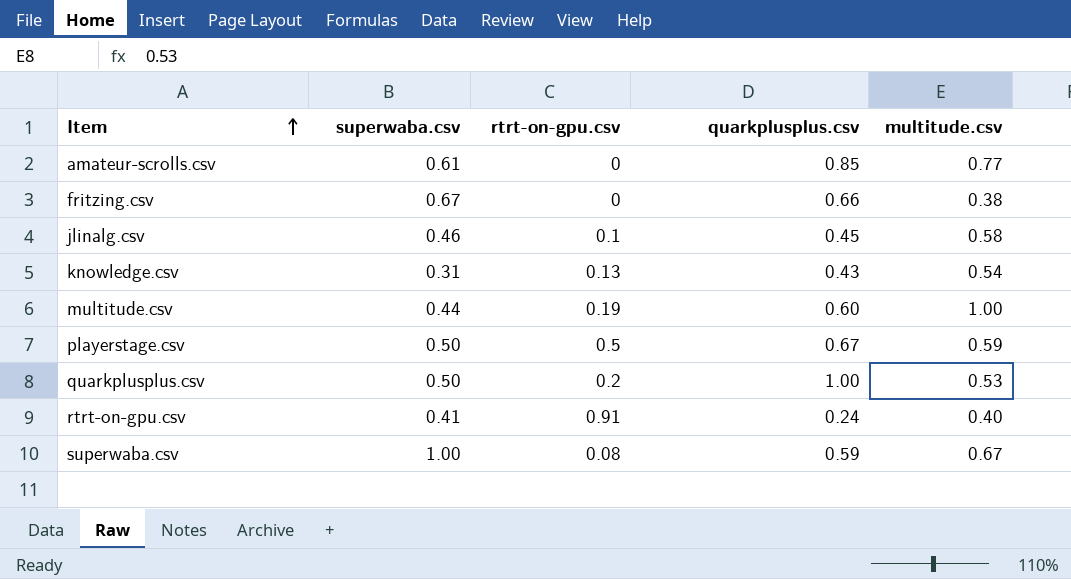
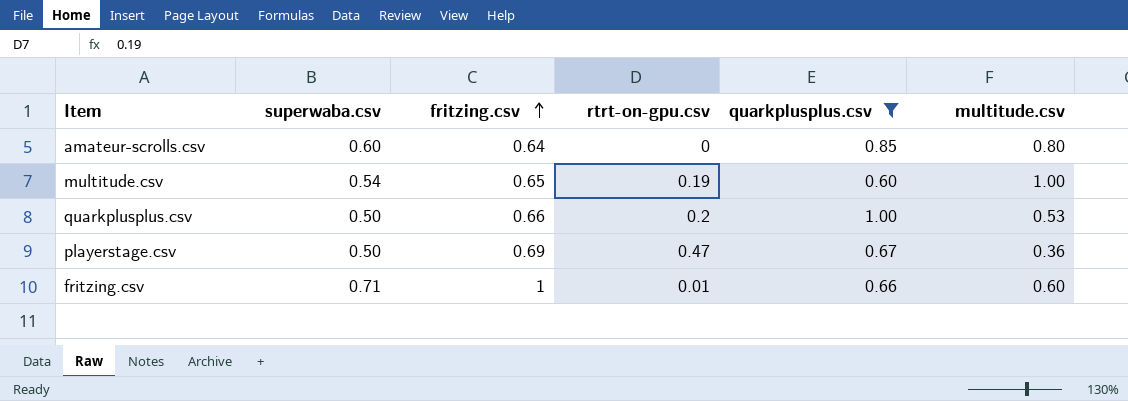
filter: none -> quarkplusplus.csv >= 0.60
row order: Item ascending -> fritzing.csv ascending
column fritzing.csv | position: none -> 3
amateur-scrolls.csv | superwaba.csv: 0.61 -> 0.60
amateur-scrolls.csv | multitude.csv: 0.77 -> 0.80
multitude.csv | superwaba.csv: 0.44 -> 0.54
playerstage.csv | rtrt-on-gpu.csv: 0.5 -> 0.47
playerstage.csv | multitude.csv: 0.59 -> 0.36
fritzing.csv | superwaba.csv: 0.67 -> 0.71
fritzing.csv | rtrt-on-gpu.csv: 0 -> 0.01
fritzing.csv | multitude.csv: 0.38 -> 0.60

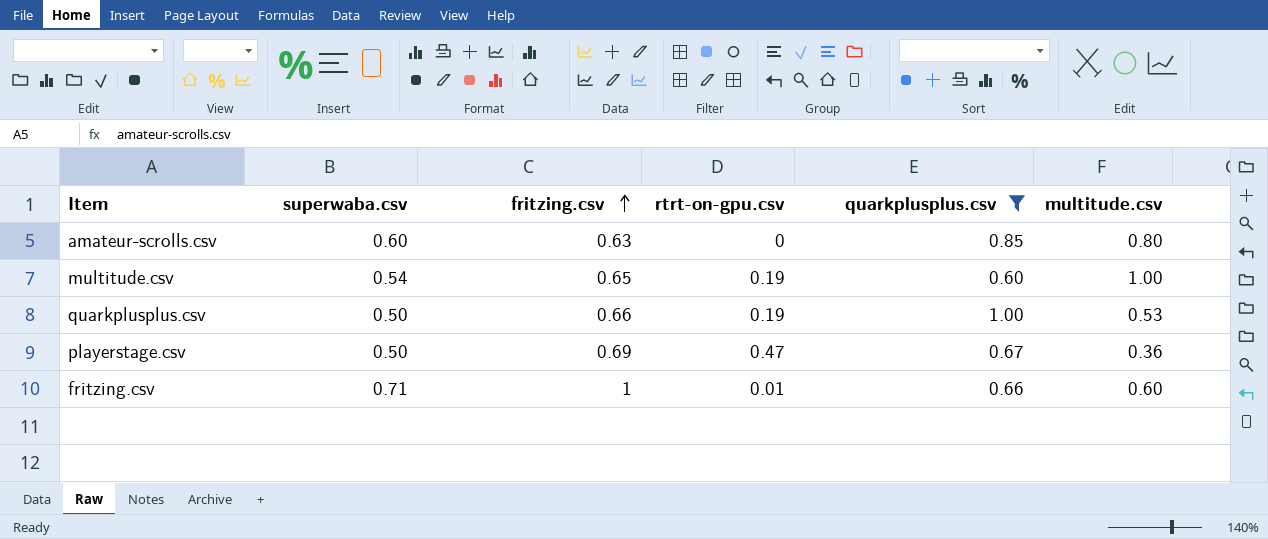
amateur-scrolls.csv | fritzing.csv: 0.64 -> 0.63
quarkplusplus.csv | rtrt-on-gpu.csv: 0.2 -> 0.19

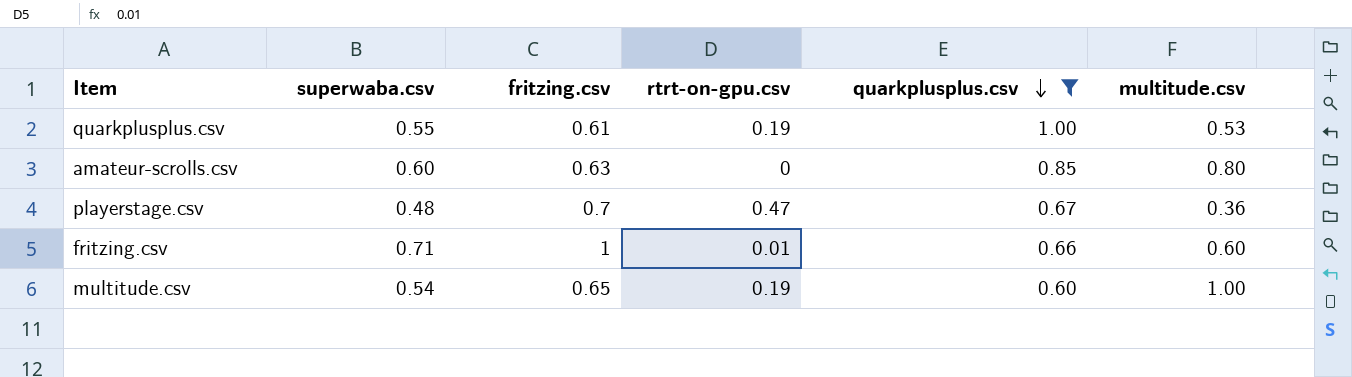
row order: fritzing.csv ascending -> quarkplusplus.csv descending
quarkplusplus.csv | superwaba.csv: 0.50 -> 0.55
quarkplusplus.csv | fritzing.csv: 0.66 -> 0.61
playerstage.csv | superwaba.csv: 0.50 -> 0.48
playerstage.csv | fritzing.csv: 0.69 -> 0.7

